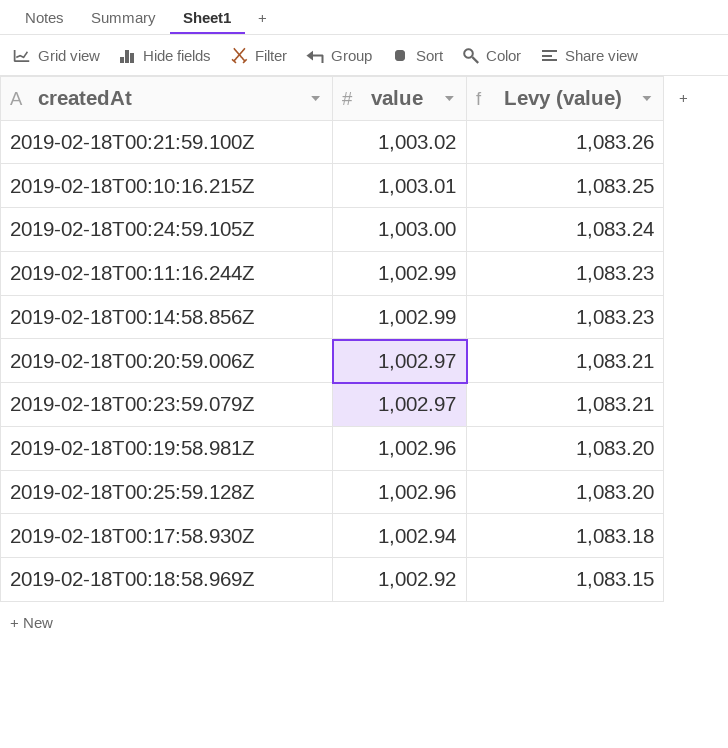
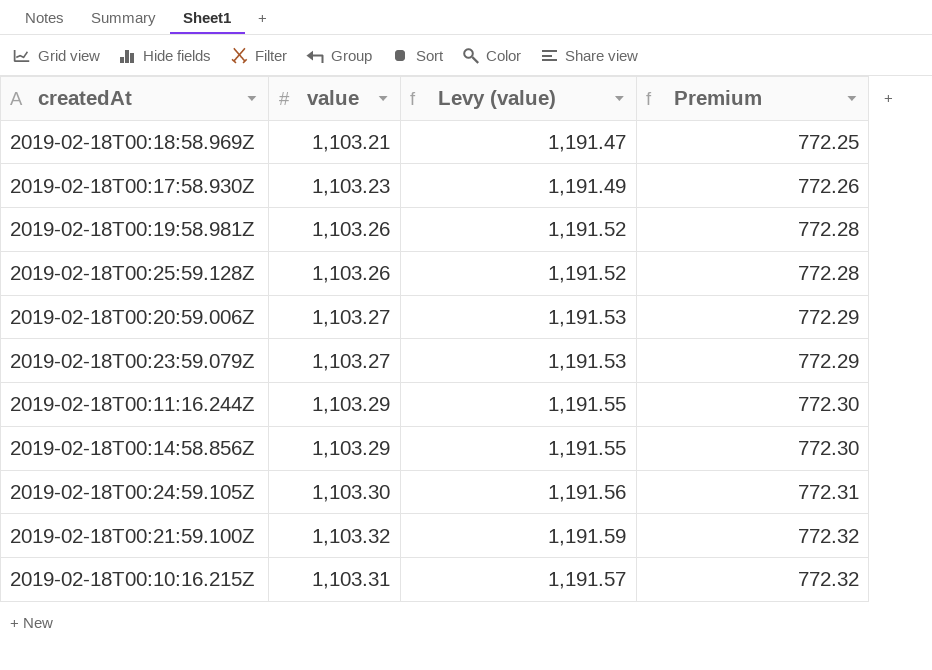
row order: value descending -> Premium ascending
column Premium | formula: none -> [value] * 0.7
2019-02-18T00:18:58.969Z | value: 1,002.92 -> 1,103.21
2019-02-18T00:18:58.969Z | Levy (value): 1,083.15 -> 1,191.47
2019-02-18T00:17:58.930Z | value: 1,002.94 -> 1,103.23
2019-02-18T00:17:58.930Z | Levy (value): 1,083.18 -> 1,191.49
2019-02-18T00:19:58.981Z | value: 1,002.96 -> 1,103.26
2019-02-18T00:19:58.981Z | Levy (value): 1,083.20 -> 1,191.52
2019-02-18T00:25:59.128Z | value: 1,002.96 -> 1,103.26
2019-02-18T00:25:59.128Z | Levy (value): 1,083.20 -> 1,191.52
2019-02-18T00:20:59.006Z | value: 1,002.97 -> 1,103.27
2019-02-18T00:20:59.006Z | Levy (value): 1,083.21 -> 1,191.53
2019-02-18T00:23:59.079Z | value: 1,002.97 -> 1,103.27
2019-02-18T00:23:59.079Z | Levy (value): 1,083.21 -> 1,191.53
2019-02-18T00:11:16.244Z | value: 1,002.99 -> 1,103.29
2019-02-18T00:11:16.244Z | Levy (value): 1,083.23 -> 1,191.55
2019-02-18T00:14:58.856Z | value: 1,002.99 -> 1,103.29
2019-02-18T00:14:58.856Z | Levy (value): 1,083.23 -> 1,191.55
2019-02-18T00:24:59.105Z | value: 1,003.00 -> 1,103.30
2019-02-18T00:24:59.105Z | Levy (value): 1,083.24 -> 1,191.56
2019-02-18T00:21:59.100Z | value: 1,003.02 -> 1,103.32
2019-02-18T00:21:59.100Z | Levy (value): 1,083.26 -> 1,191.59
2019-02-18T00:10:16.215Z | value: 1,003.01 -> 1,103.31
2019-02-18T00:10:16.215Z | Levy (value): 1,083.25 -> 1,191.57

